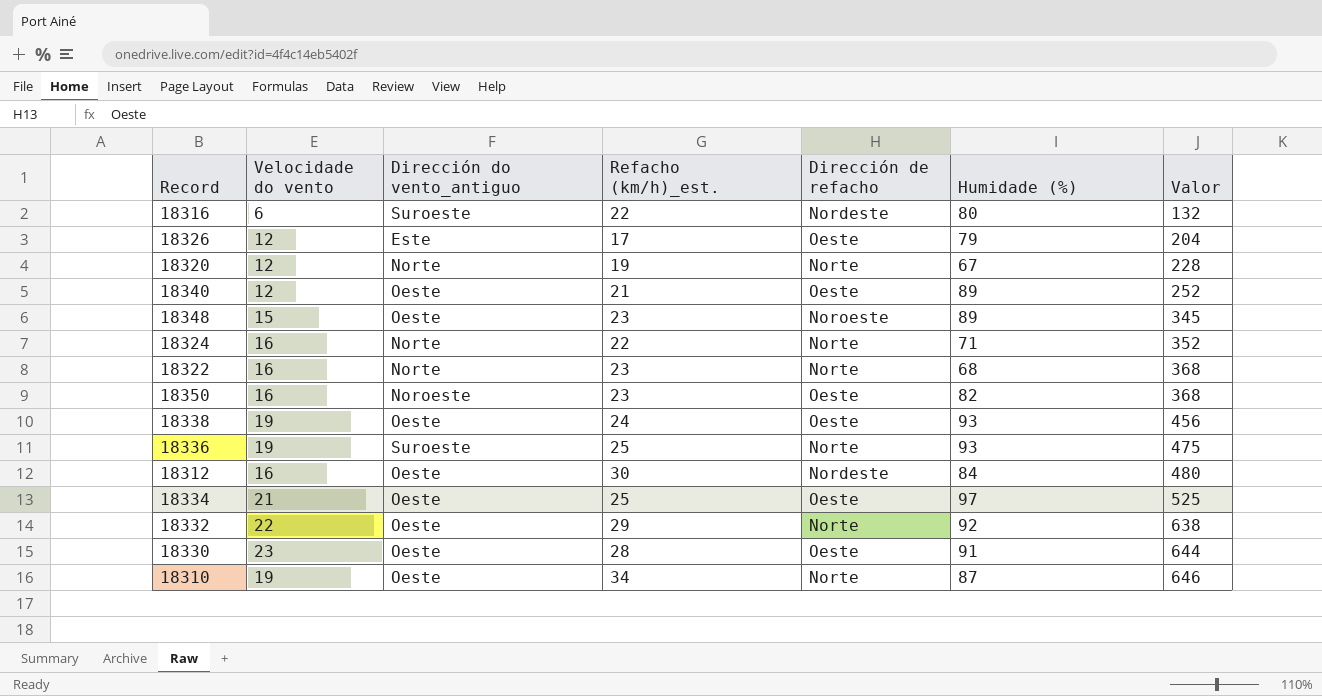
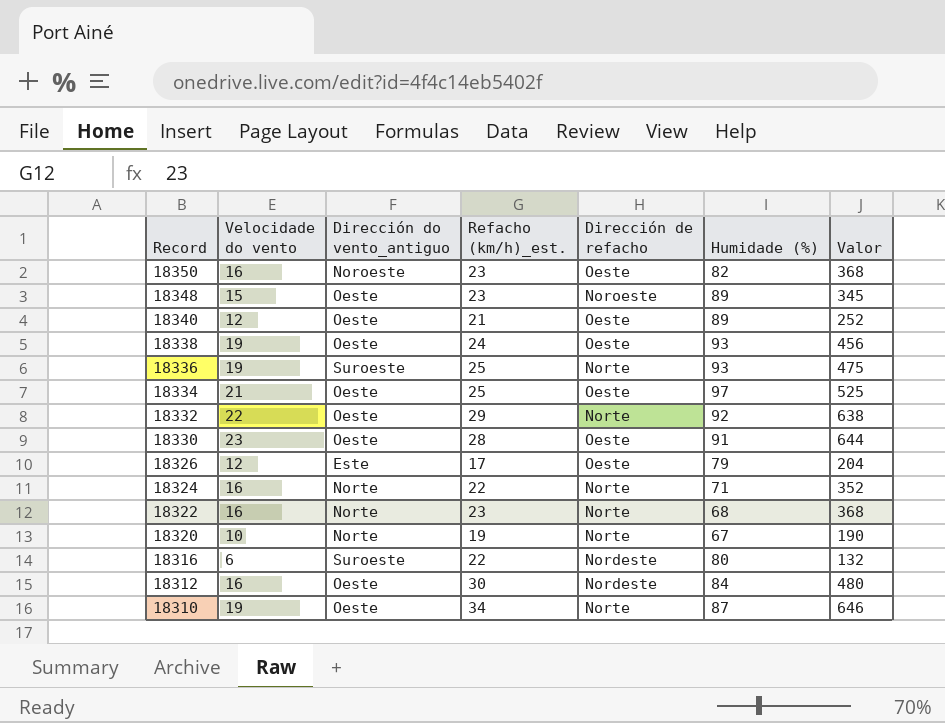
row order: Valor ascending -> Record descending
18320 | Velocidade do vento: 12 -> 10
18320 | Valor: 228 -> 190

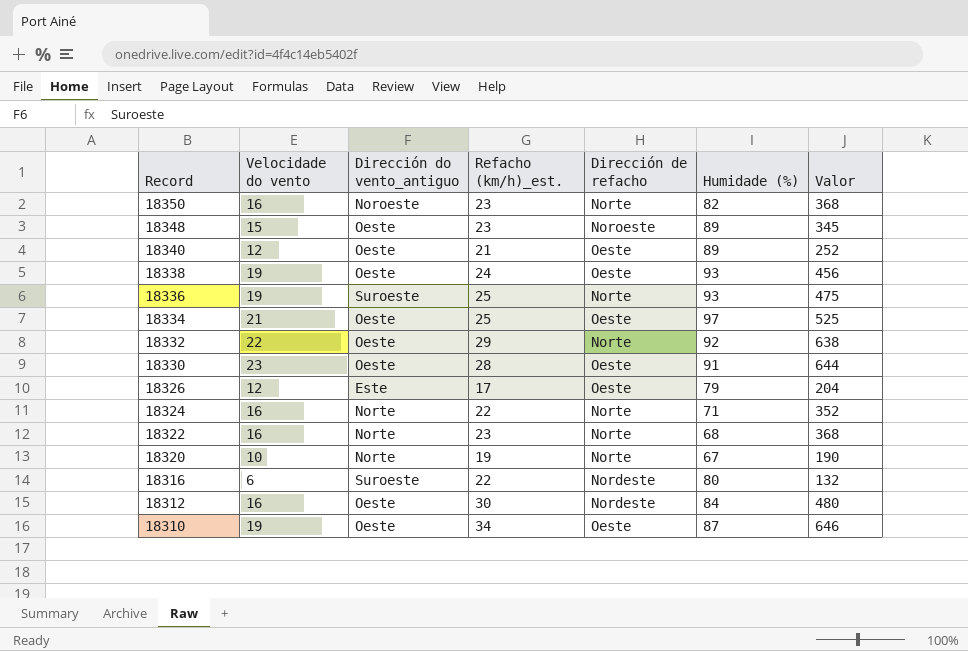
18350 | Dirección de refacho: Oeste -> Norte
18310 | Dirección de refacho: Norte -> Oeste

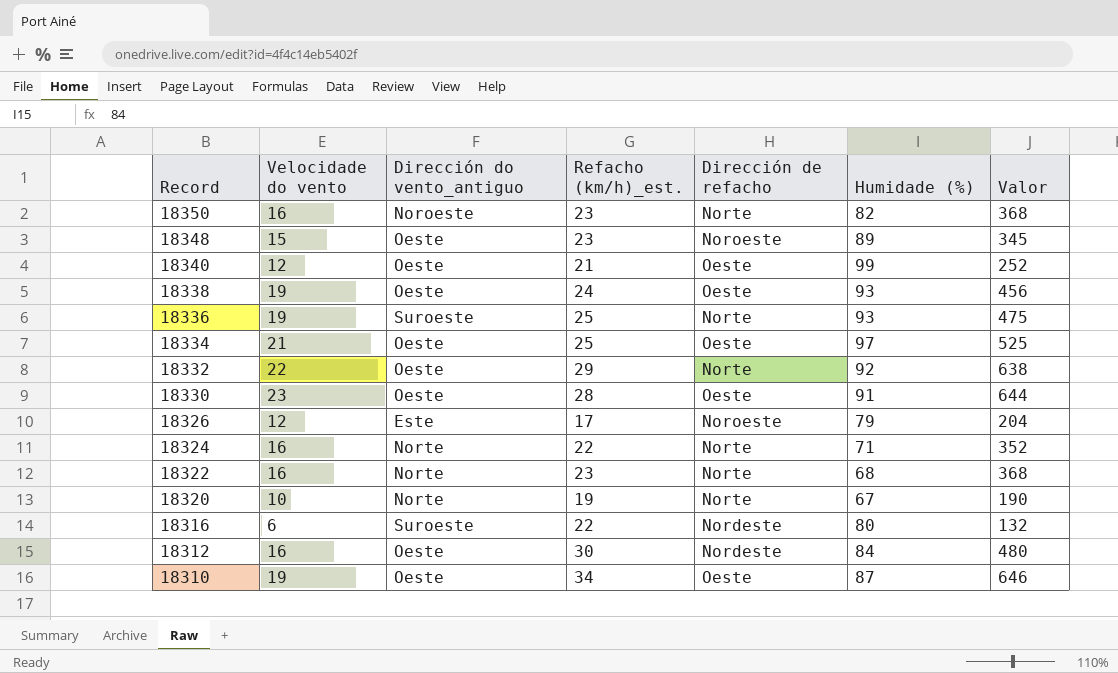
18340 | Humidade (%): 89 -> 99
18326 | Dirección de refacho: Oeste -> Noroeste

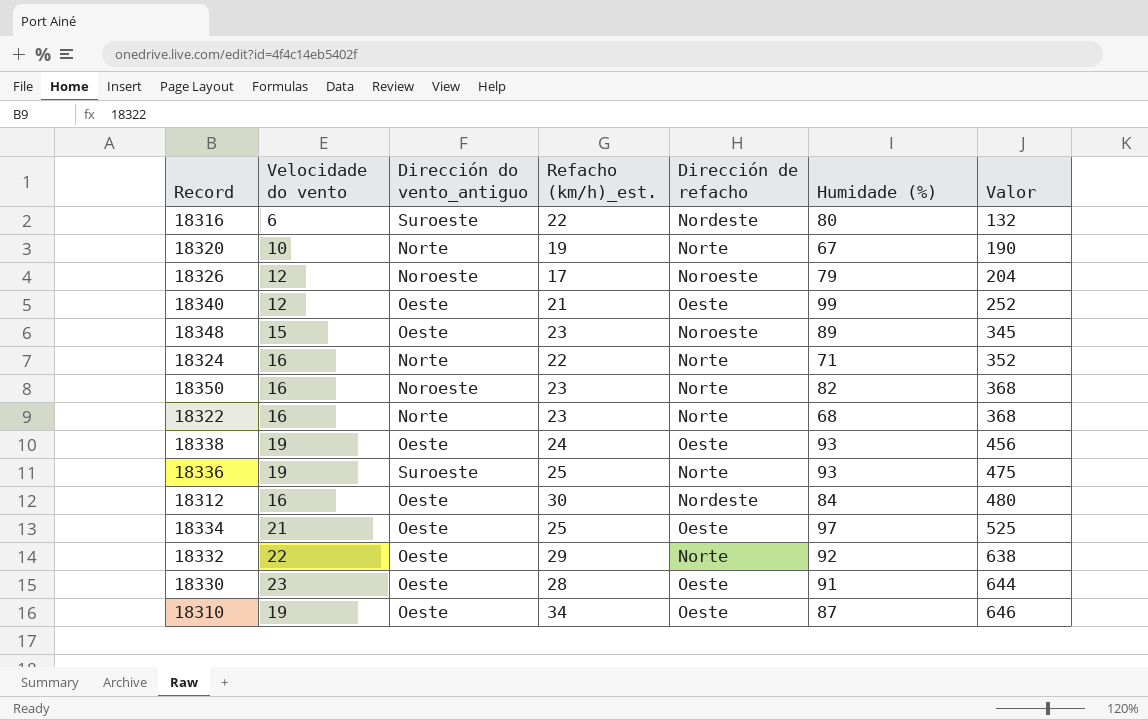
row order: Record descending -> Valor ascending
18326 | Dirección do vento_antiguo: Este -> Noroeste

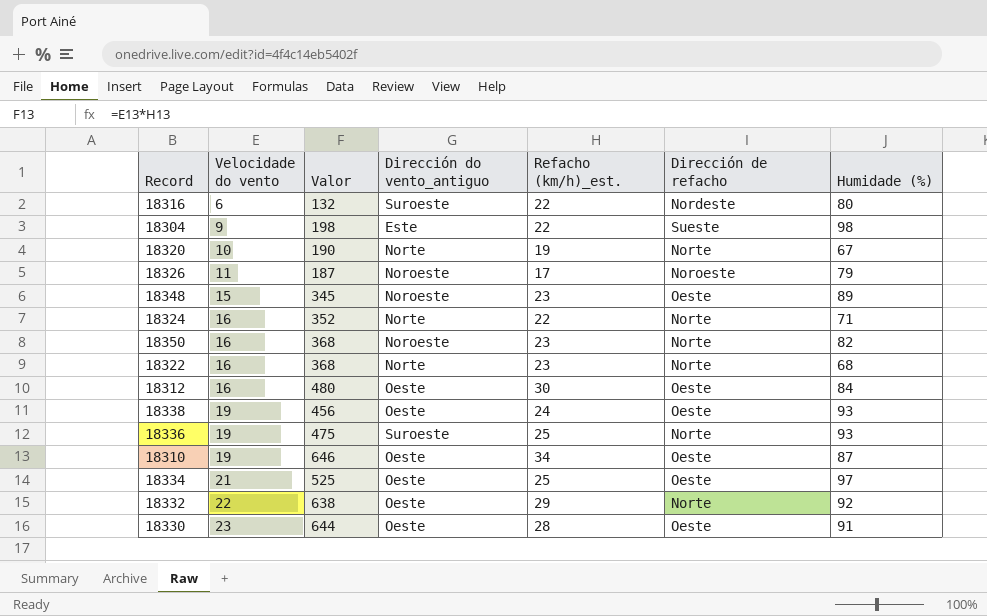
row order: Valor ascending -> Velocidade do vento ascending
column Valor | position: 7 -> 3
row 18340: 12 | Oeste | 21 | Oeste | 99 | 252 -> none
row 18304: none -> 9 | 198 | Este | 22 | Sueste | 98
18326 | Velocidade do vento: 12 -> 11
18326 | Valor: 204 -> 187
18348 | Dirección do vento_antiguo: Oeste -> Noroeste
18348 | Dirección de refacho: Noroeste -> Oeste
18312 | Dirección de refacho: Nordeste -> Oeste

